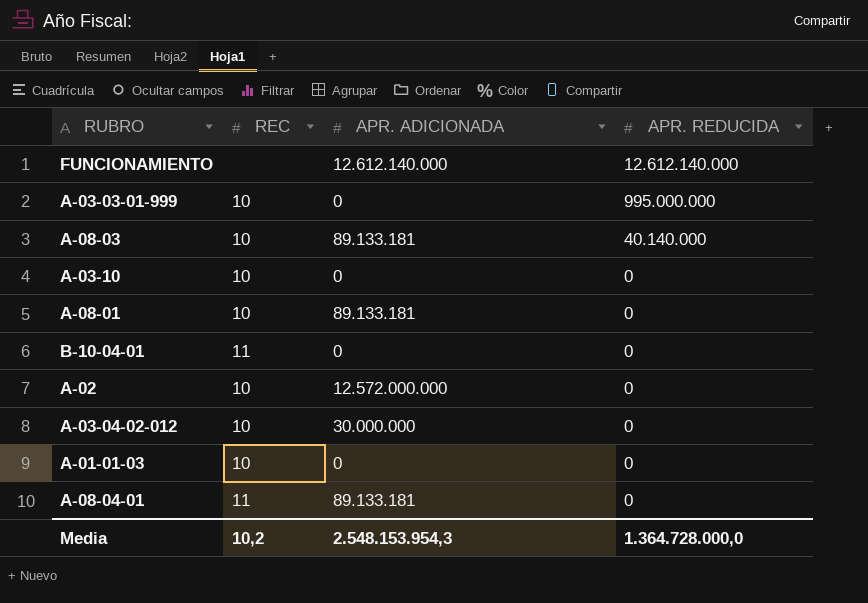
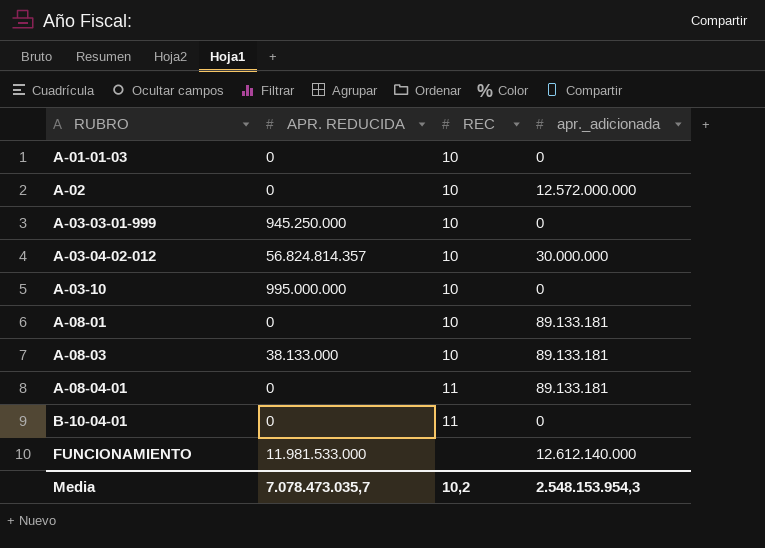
row order: APR. REDUCIDA descending -> RUBRO ascending
column APR. REDUCIDA | position: 4 -> 2
column name: APR. ADICIONADA -> apr._adicionada
A-03-03-01-999 | APR. REDUCIDA: 995.000.000 -> 945.250.000
A-03-04-02-012 | APR. REDUCIDA: 0 -> 56.824.814.357
A-03-10 | APR. REDUCIDA: 0 -> 995.000.000
A-08-03 | APR. REDUCIDA: 40.140.000 -> 38.133.000
FUNCIONAMIENTO | APR. REDUCIDA: 12.612.140.000 -> 11.981.533.000
Media | APR. REDUCIDA: 1.364.728.000,0 -> 7.078.473.035,7

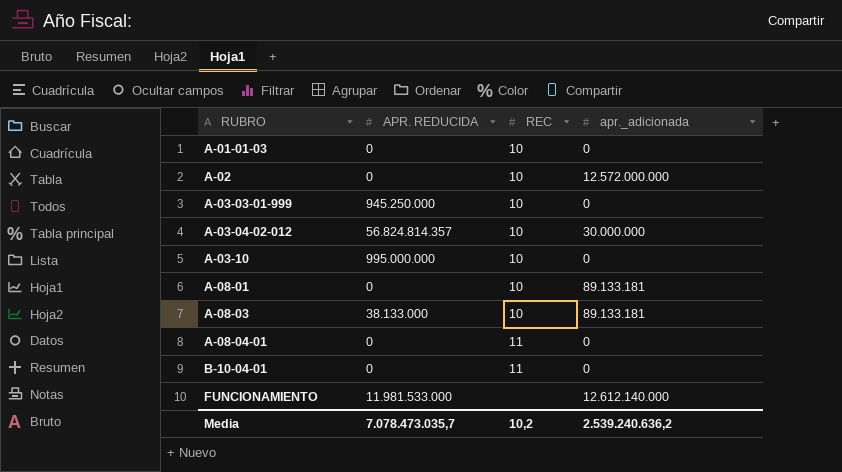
A-08-04-01 | apr._adicionada: 89.133.181 -> 0
Media | apr._adicionada: 2.548.153.954,3 -> 2.539.240.636,2

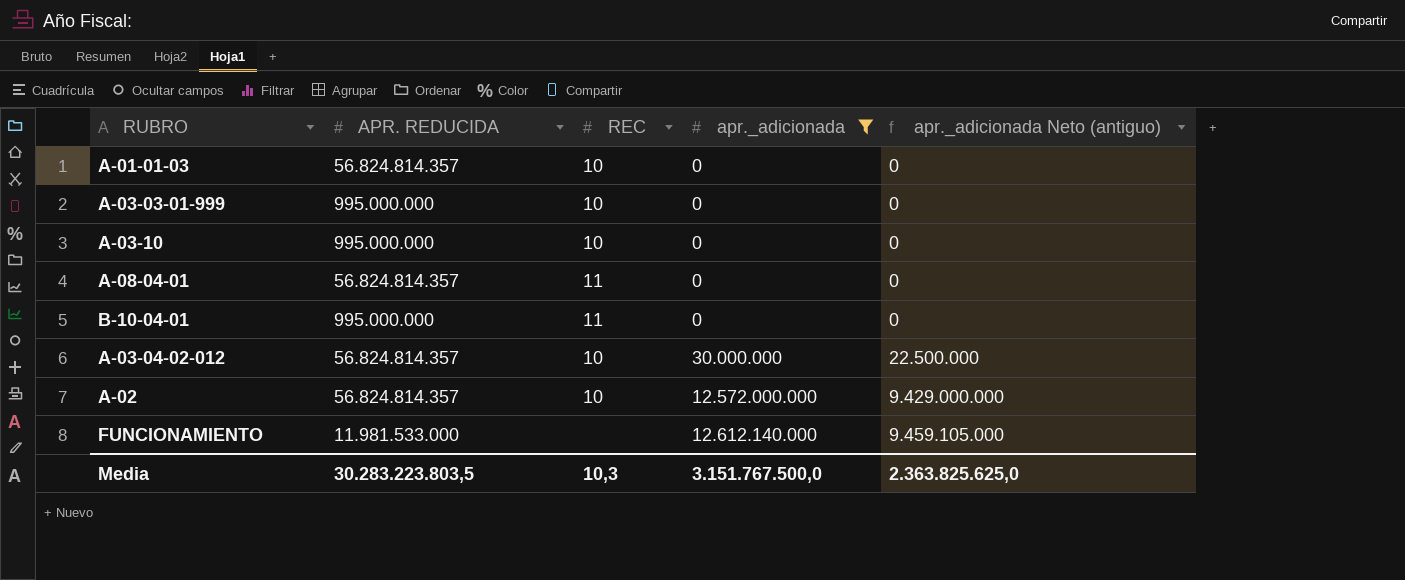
filter: none -> apr._adicionada != 89.133.181
row order: RUBRO ascending -> apr._adicionada ascending
column apr._adicionada Neto (antiguo) | formula: none -> [apr._adicionada] * 0,75
A-01-01-03 | APR. REDUCIDA: 0 -> 56.824.814.357
A-03-03-01-999 | APR. REDUCIDA: 945.250.000 -> 995.000.000
A-08-04-01 | APR. REDUCIDA: 0 -> 56.824.814.357
B-10-04-01 | APR. REDUCIDA: 0 -> 995.000.000
A-02 | APR. REDUCIDA: 0 -> 56.824.814.357
Media | APR. REDUCIDA: 7.078.473.035,7 -> 30.283.223.803,5
Media | REC: 10,2 -> 10,3
Media | apr._adicionada: 2.539.240.636,2 -> 3.151.767.500,0

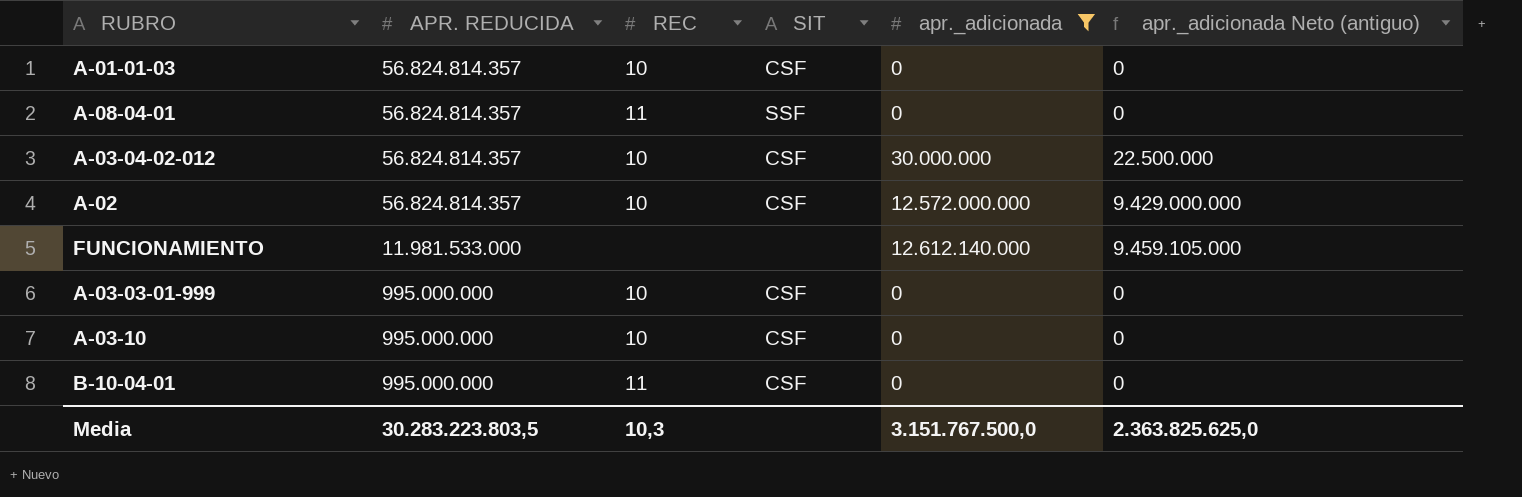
row order: apr._adicionada ascending -> APR. REDUCIDA descending
column SIT | position: none -> 4

